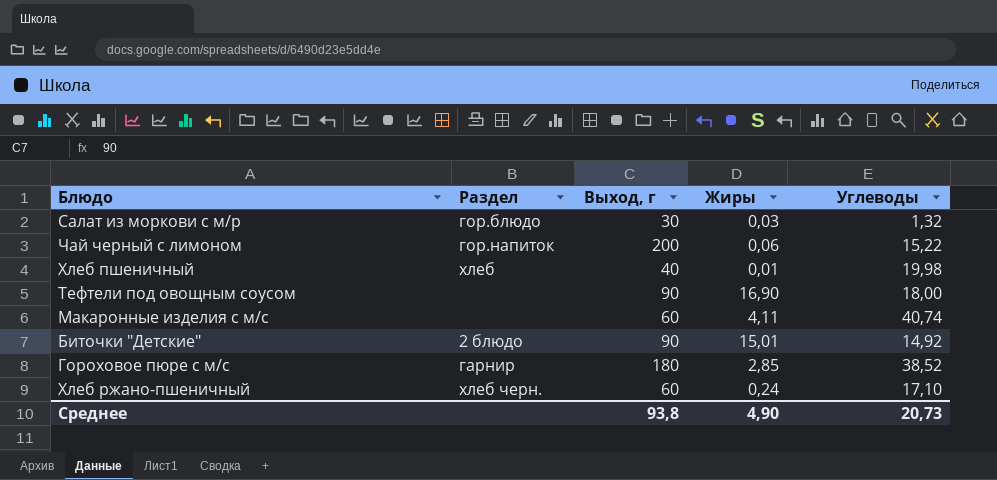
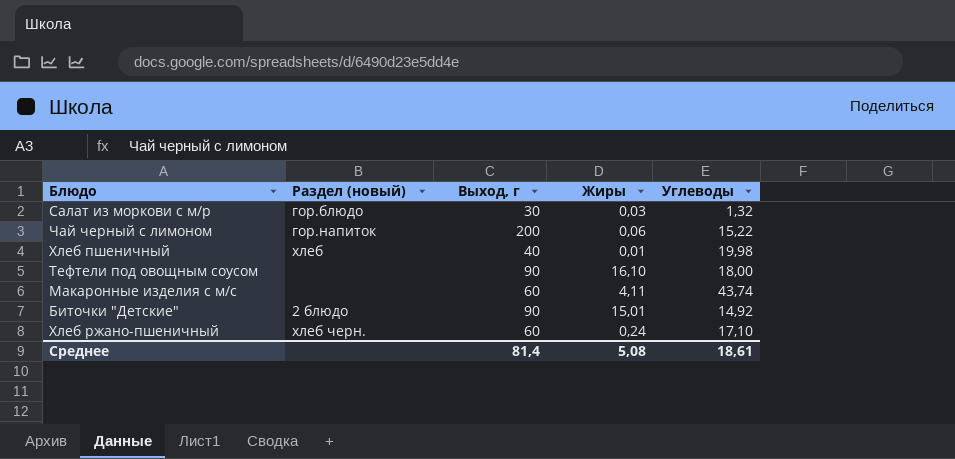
column name: Раздел -> Раздел (новый)
row Гороховое пюре с м/с: гарнир | 180 | 2,85 | 38,52 -> none
Тефтели под овощным соусом | Жиры: 16,90 -> 16,10
Макаронные изделия с м/с | Углеводы: 40,74 -> 43,74
Среднее | Выход, г: 93,8 -> 81,4
Среднее | Жиры: 4,90 -> 5,08
Среднее | Углеводы: 20,73 -> 18,61

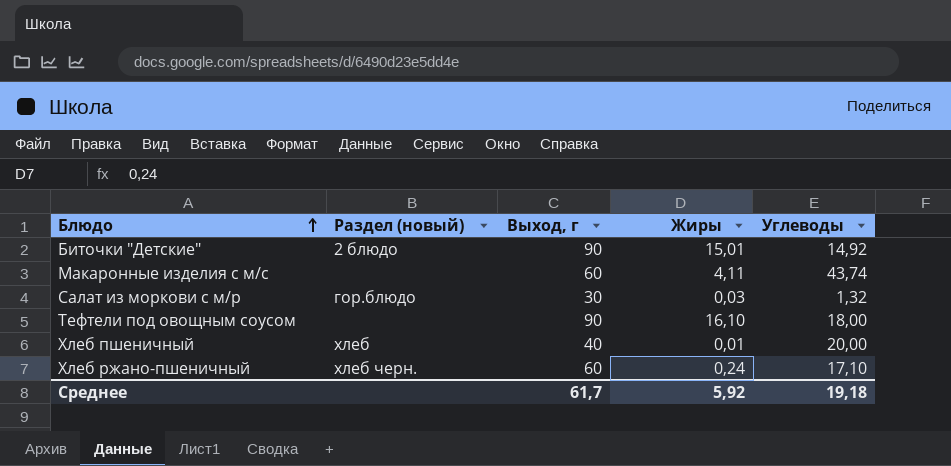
row order: none -> Блюдо ascending
row Чай черный с лимоном: гор.напиток | 200 | 0,06 | 15,22 -> none
Хлеб пшеничный | Углеводы: 19,98 -> 20,00
Среднее | Выход, г: 81,4 -> 61,7
Среднее | Жиры: 5,08 -> 5,92
Среднее | Углеводы: 18,61 -> 19,18

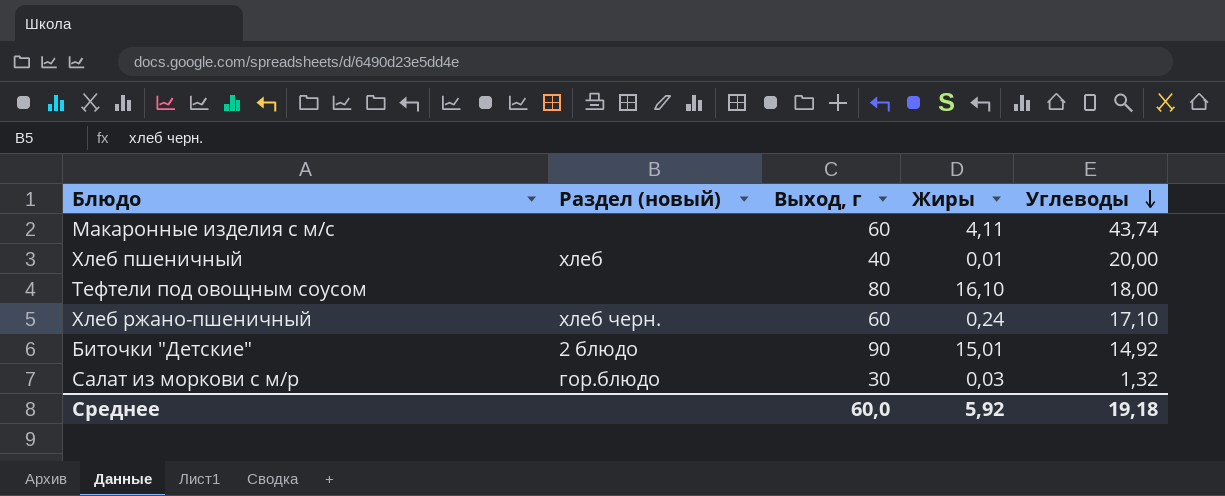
row order: Блюдо ascending -> Углеводы descending
Тефтели под овощным соусом | Выход, г: 90 -> 80
Среднее | Выход, г: 61,7 -> 60,0

